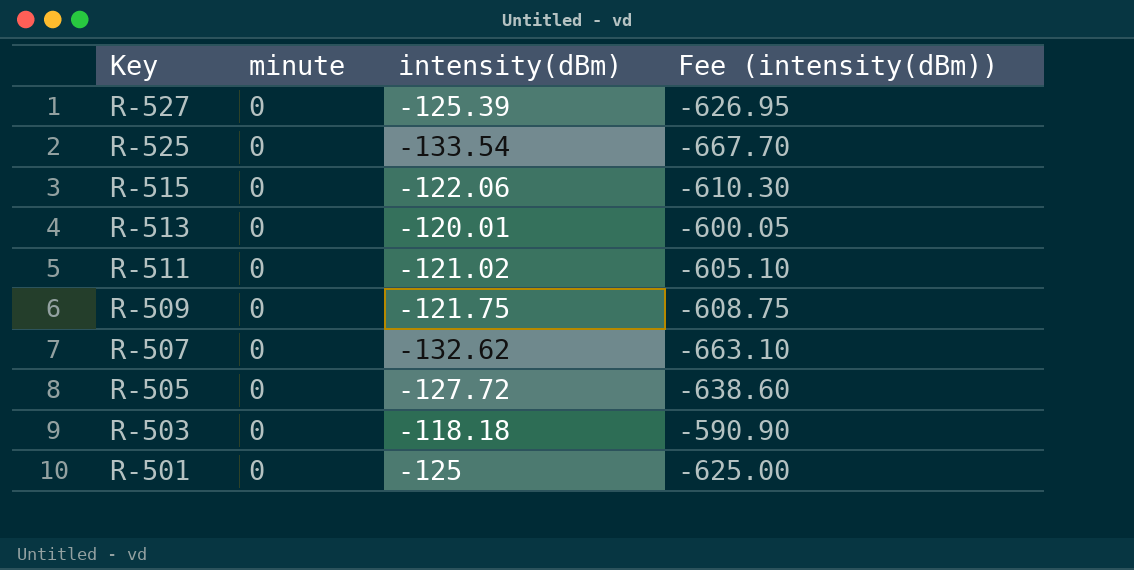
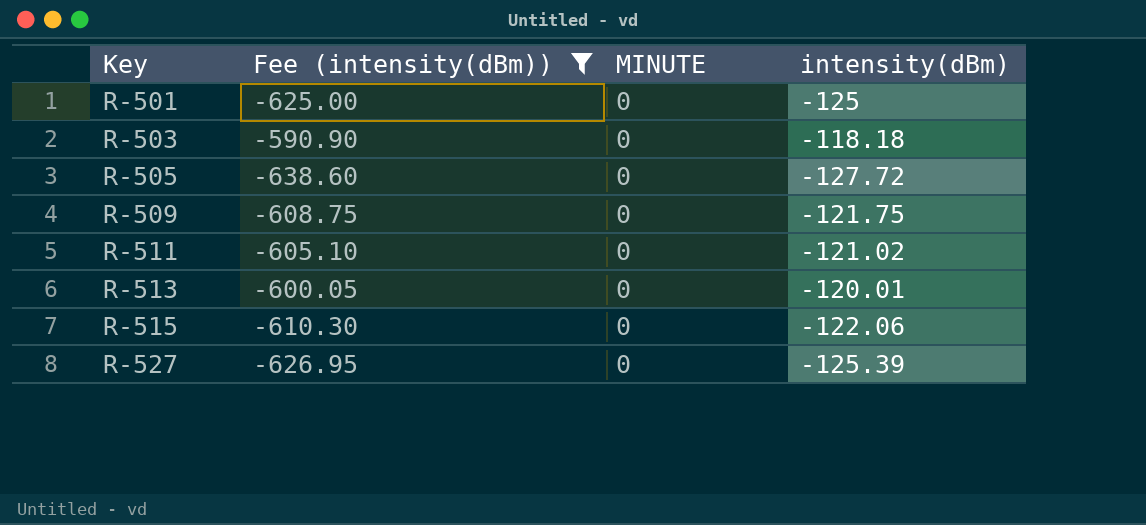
filter: none -> Fee (intensity(dBm)) >= -638.60
row order: Key descending -> Key ascending
column Fee (intensity(dBm)) | position: 4 -> 2
column name: minute -> MINUTE

